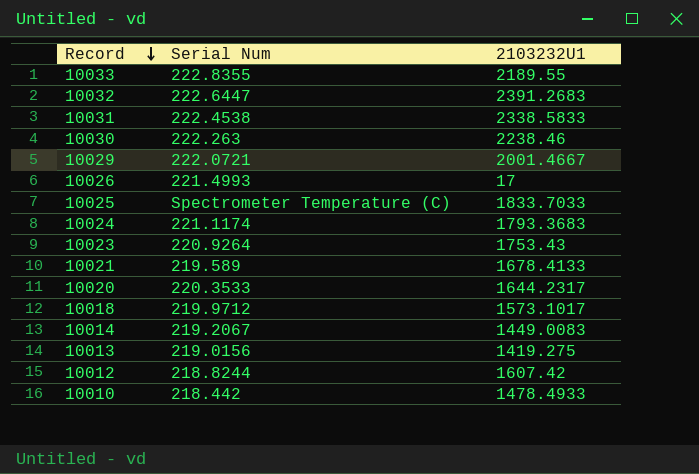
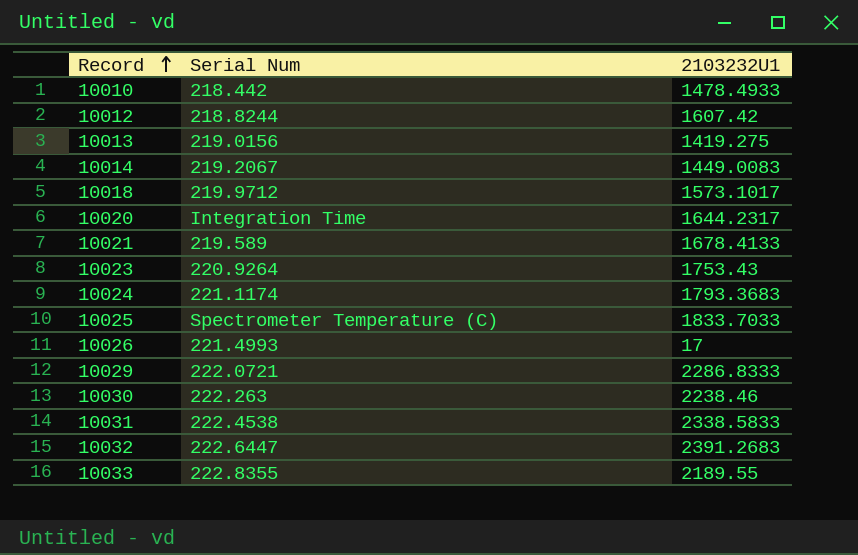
row order: Record descending -> Record ascending
10020 | Serial Num: 220.3533 -> Integration Time
10029 | 2103232U1: 2001.4667 -> 2286.8333

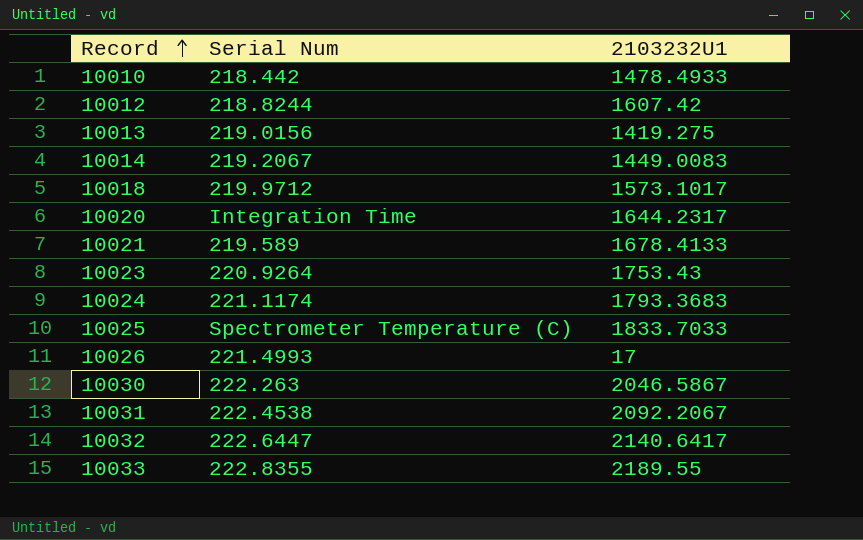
row 10029: 222.0721 | 2286.8333 -> none
10030 | 2103232U1: 2238.46 -> 2046.5867
10031 | 2103232U1: 2338.5833 -> 2092.2067
10032 | 2103232U1: 2391.2683 -> 2140.6417

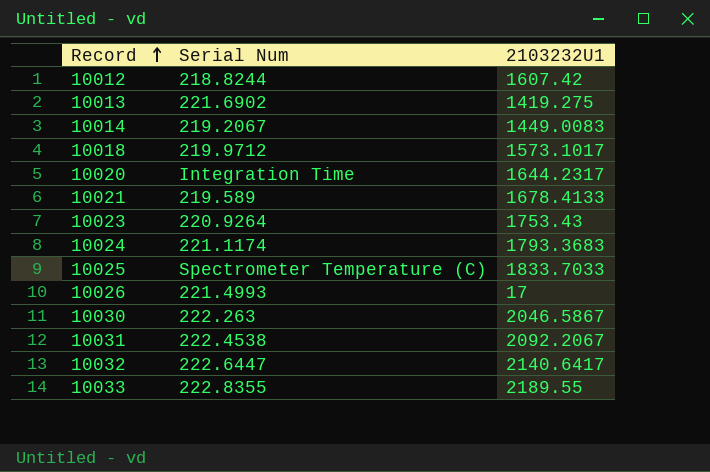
row 10010: 218.442 | 1478.4933 -> none
10013 | Serial Num: 219.0156 -> 221.6902

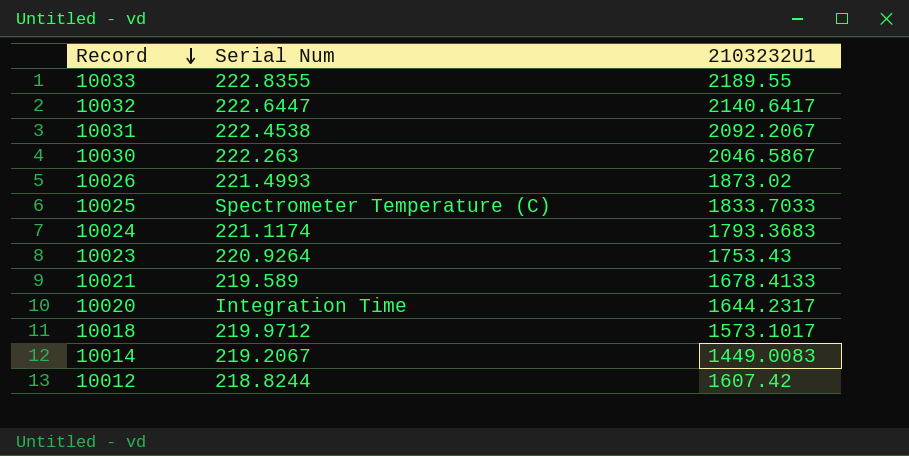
row order: Record ascending -> Record descending
row 10013: 221.6902 | 1419.275 -> none
10026 | 2103232U1: 17 -> 1873.02

